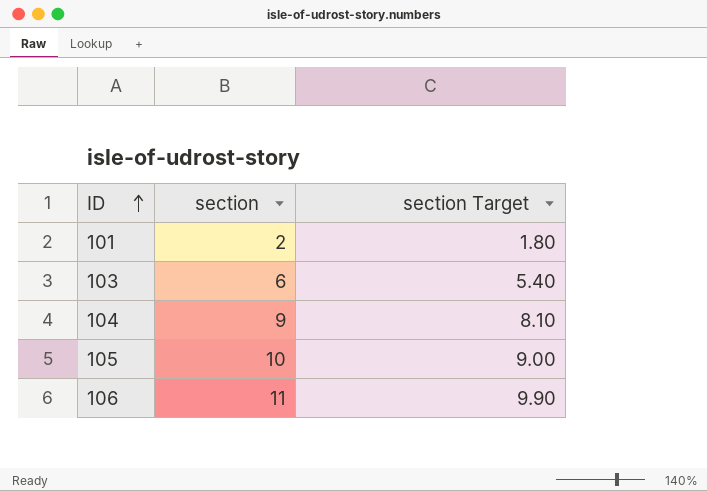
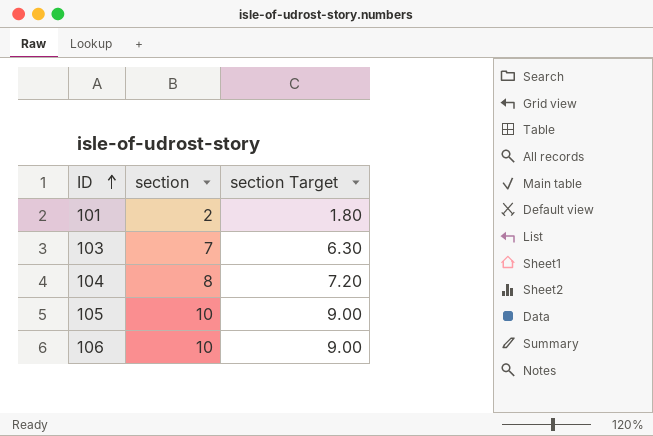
103 | section: 6 -> 7
103 | section Target: 5.40 -> 6.30
104 | section: 9 -> 8
104 | section Target: 8.10 -> 7.20
106 | section: 11 -> 10
106 | section Target: 9.90 -> 9.00

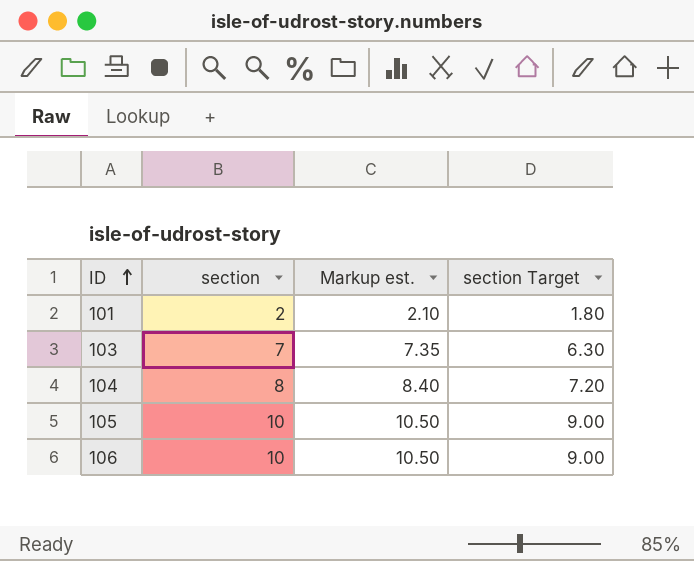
column Markup est. | formula: none -> [section] * 1.05

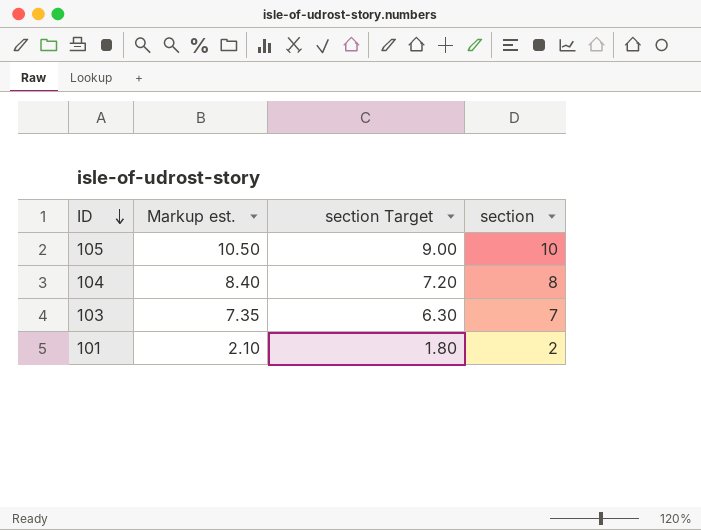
row order: ID ascending -> ID descending
column section | position: 2 -> 4
row 106: 10 | 10.50 | 9.00 -> none

